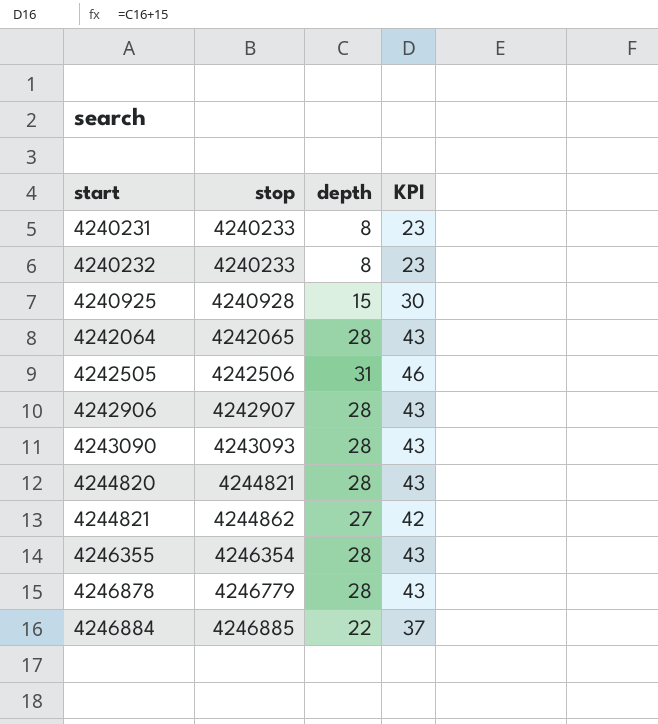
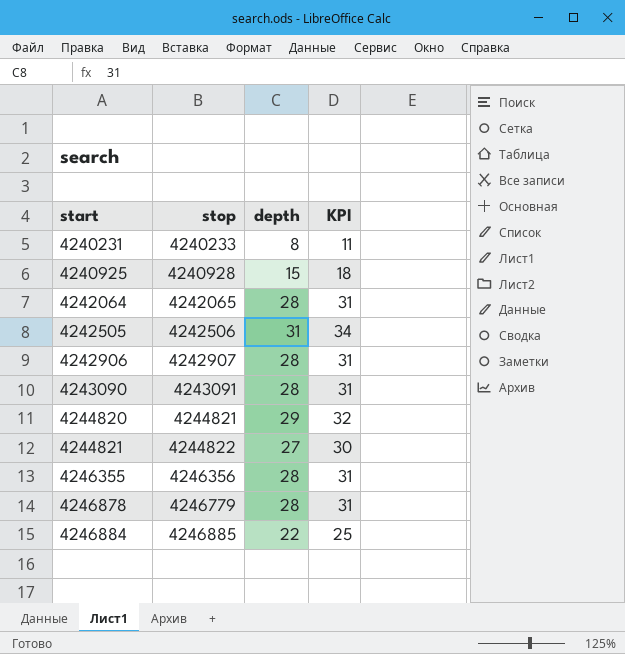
column KPI | formula: [depth] + 15 -> [depth] + 3
row 4240232: 4240233 | 8 | 23 -> none
4243090 | stop: 4243093 -> 4243091
4244820 | depth: 28 -> 29
4244821 | stop: 4244862 -> 4244822
4246355 | stop: 4246354 -> 4246356

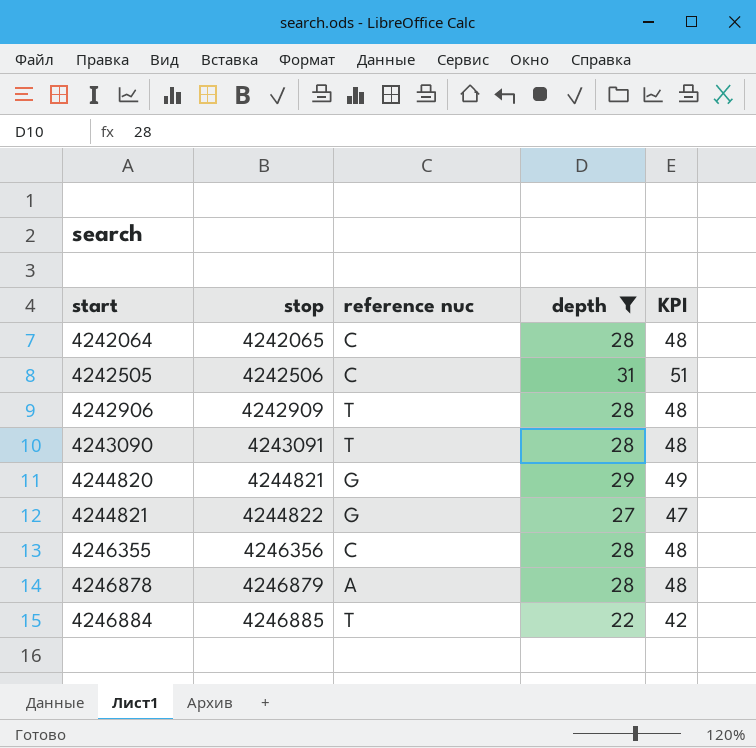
filter: none -> depth >= 22
column reference nuc | position: none -> 3
column KPI | formula: [depth] + 3 -> [depth] + 20
4242906 | stop: 4242907 -> 4242909
4246878 | stop: 4246779 -> 4246879

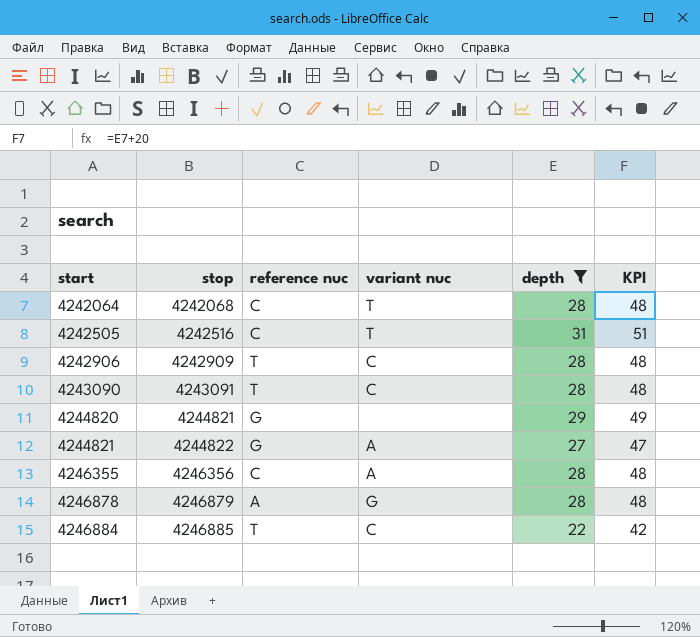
column variant nuc | position: none -> 4
4242064 | stop: 4242065 -> 4242068
4242505 | stop: 4242506 -> 4242516

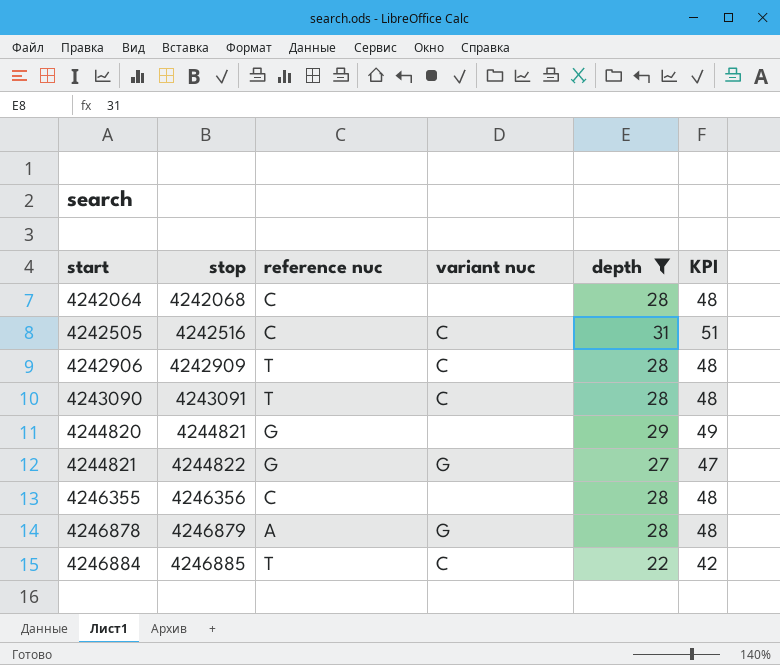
4242064 | variant nuc: T -> none
4242505 | variant nuc: T -> C
4244821 | variant nuc: A -> G
4246355 | variant nuc: A -> none

